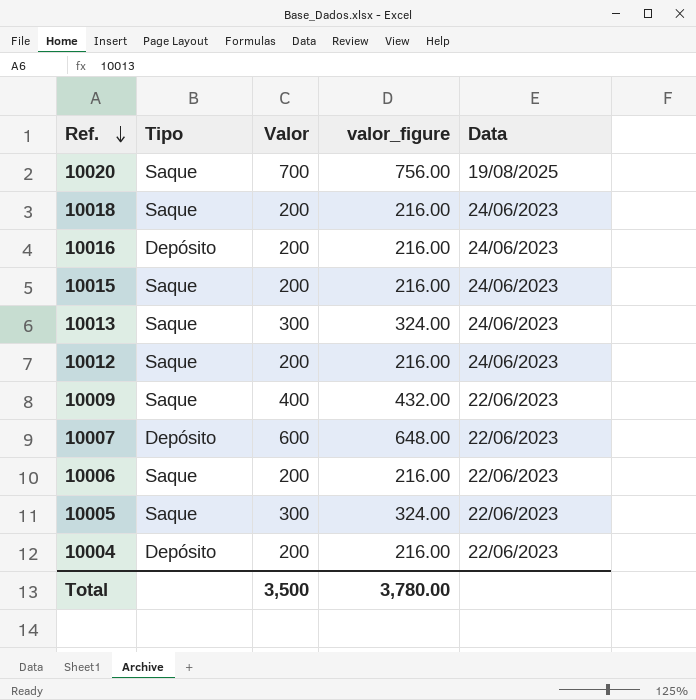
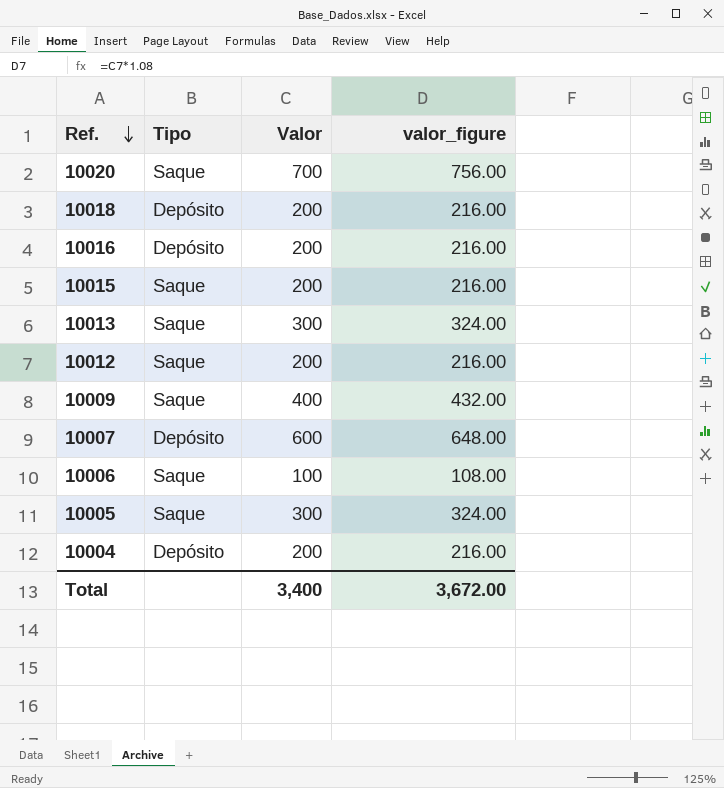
column Data | position: 5 -> none
10018 | Tipo: Saque -> Depósito
10006 | Valor: 200 -> 100
10006 | valor_figure: 216.00 -> 108.00
Total | Valor: 3,500 -> 3,400
Total | valor_figure: 3,780.00 -> 3,672.00

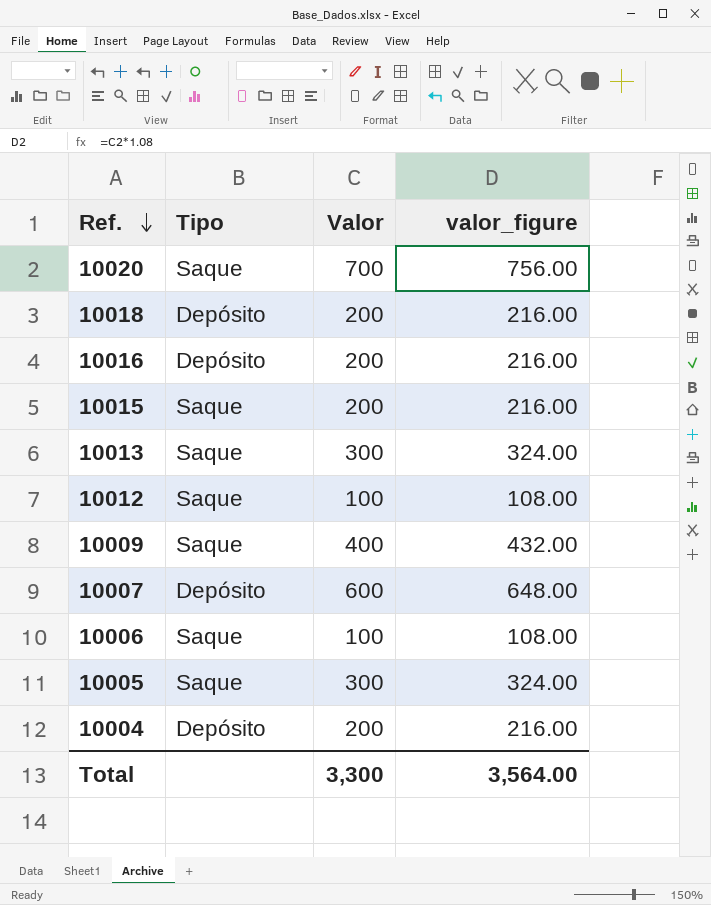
10012 | Valor: 200 -> 100
10012 | valor_figure: 216.00 -> 108.00
Total | Valor: 3,400 -> 3,300
Total | valor_figure: 3,672.00 -> 3,564.00

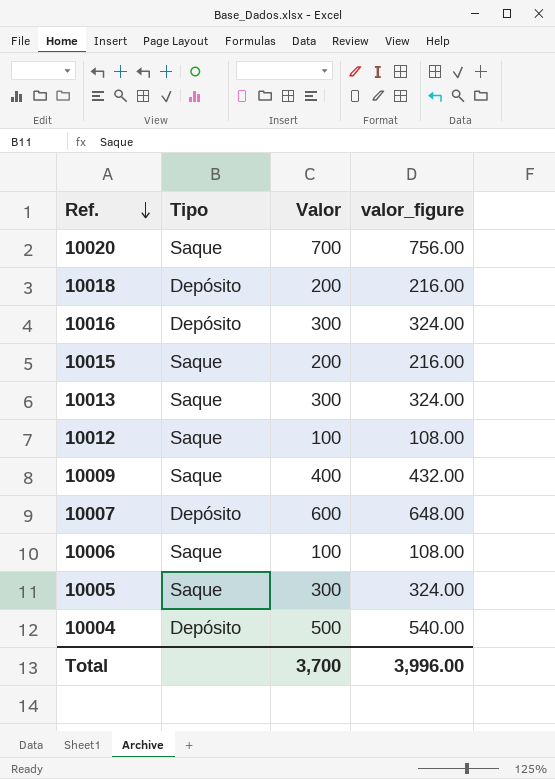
10016 | Valor: 200 -> 300
10016 | valor_figure: 216.00 -> 324.00
10004 | Valor: 200 -> 500
10004 | valor_figure: 216.00 -> 540.00
Total | Valor: 3,300 -> 3,700
Total | valor_figure: 3,564.00 -> 3,996.00

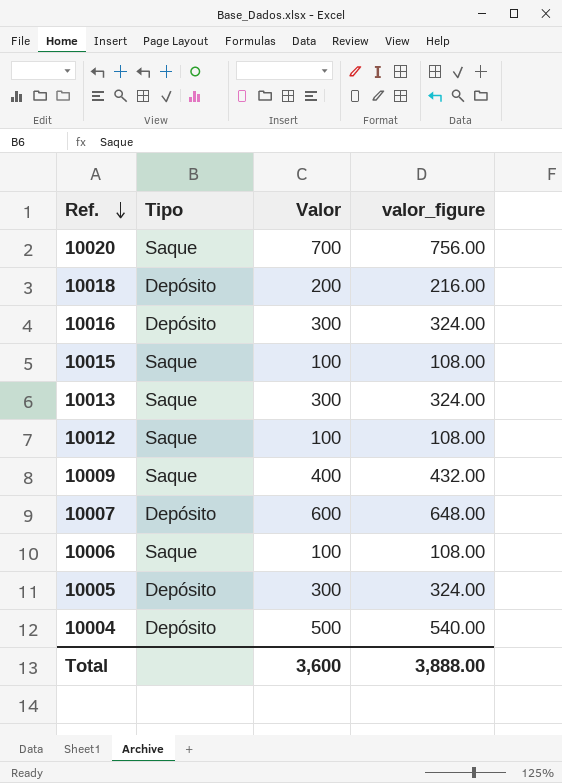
10015 | Valor: 200 -> 100
10015 | valor_figure: 216.00 -> 108.00
10005 | Tipo: Saque -> Depósito
Total | Valor: 3,700 -> 3,600
Total | valor_figure: 3,996.00 -> 3,888.00

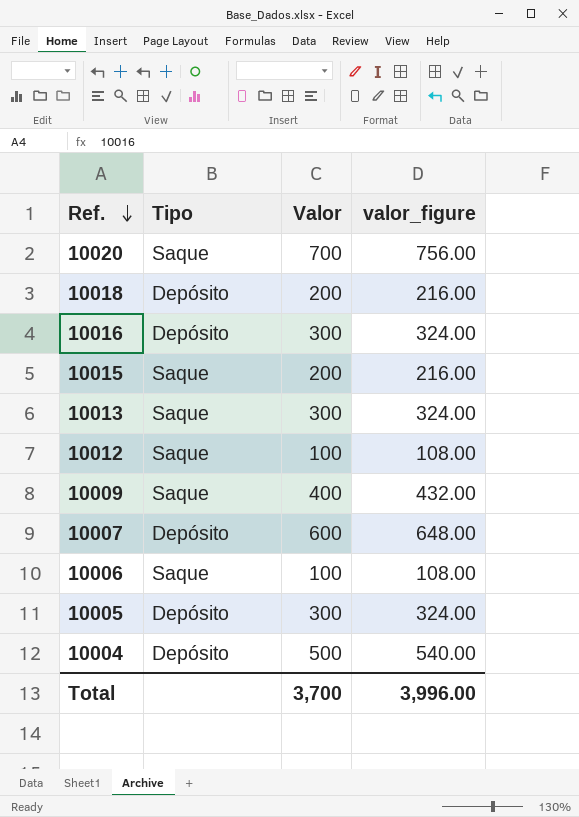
10015 | Valor: 100 -> 200
10015 | valor_figure: 108.00 -> 216.00
Total | Valor: 3,600 -> 3,700
Total | valor_figure: 3,888.00 -> 3,996.00

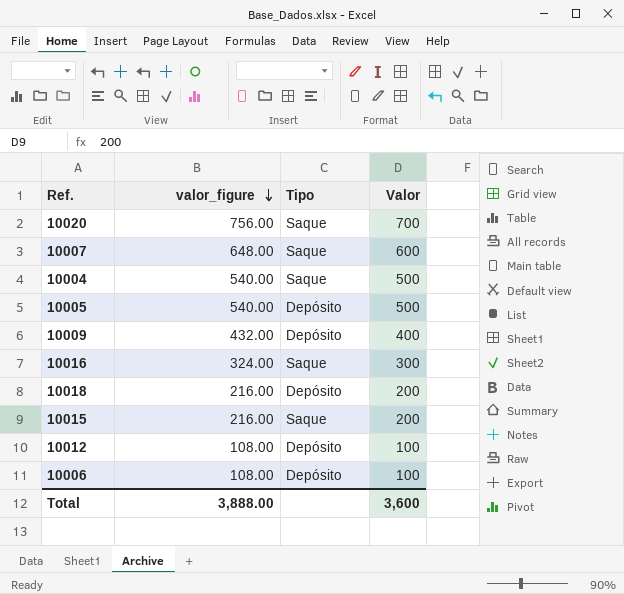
row order: Ref. descending -> valor_figure descending
column valor_figure | position: 4 -> 2
row 10013: Saque | 300 | 324.00 -> none
10007 | Tipo: Depósito -> Saque
10004 | Tipo: Depósito -> Saque
10005 | valor_figure: 324.00 -> 540.00
10005 | Valor: 300 -> 500
10009 | Tipo: Saque -> Depósito
10016 | Tipo: Depósito -> Saque
10012 | Tipo: Saque -> Depósito
10006 | Tipo: Saque -> Depósito
Total | valor_figure: 3,996.00 -> 3,888.00
Total | Valor: 3,700 -> 3,600

